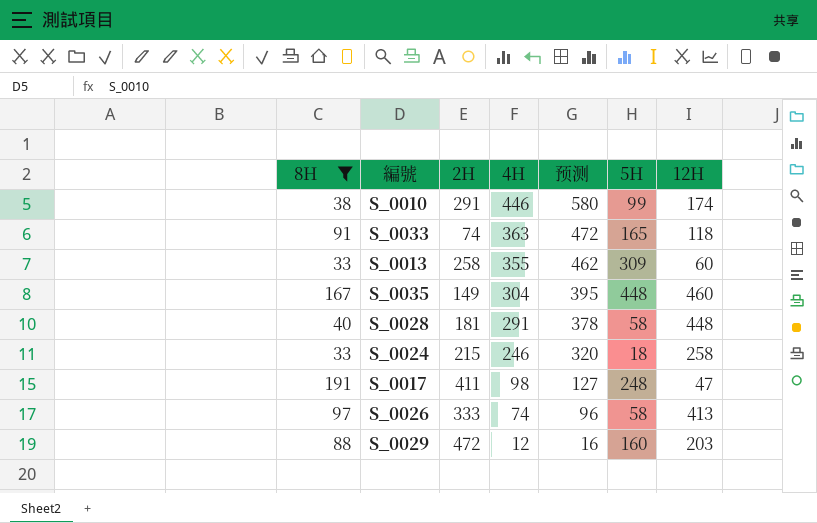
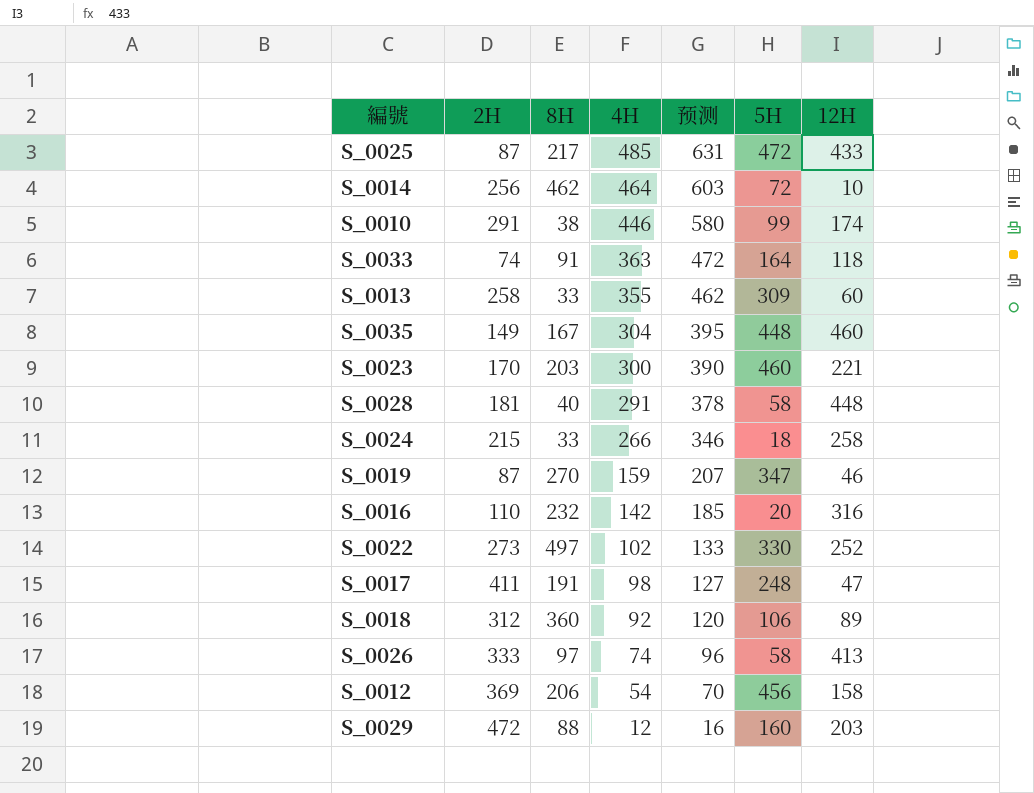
filter: 8H <= 191 -> none
column 8H | position: 1 -> 3
S_0033 | 5H: 165 -> 164
S_0024 | 4H: 246 -> 266
S_0024 | 预测: 320 -> 346

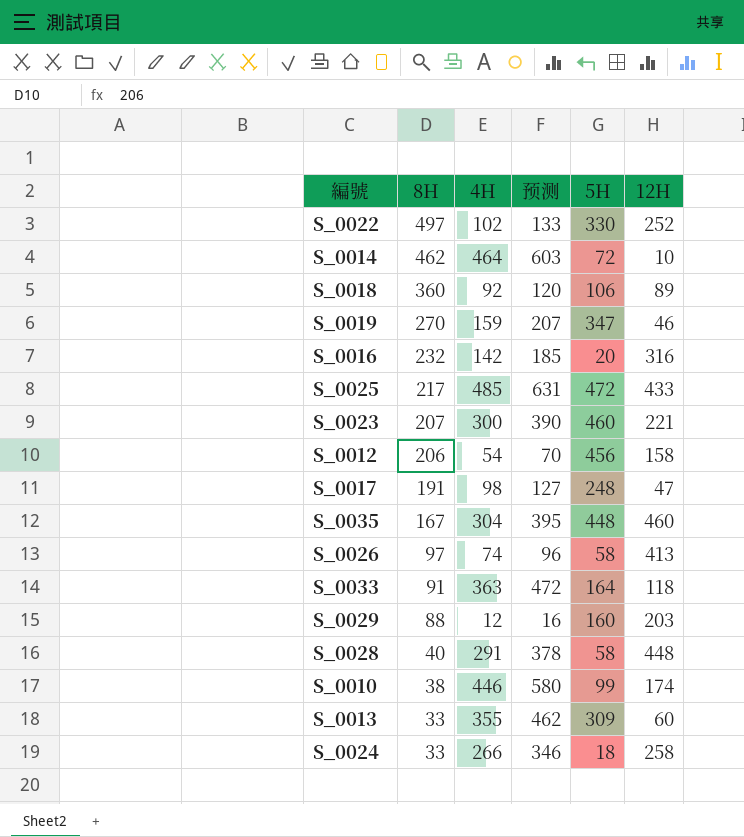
row order: 4H descending -> 8H descending
column 2H | position: 2 -> none
S_0023 | 8H: 203 -> 207

